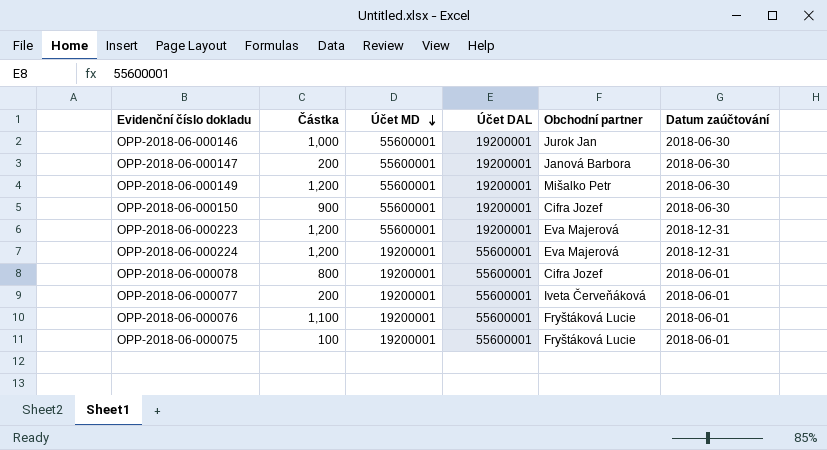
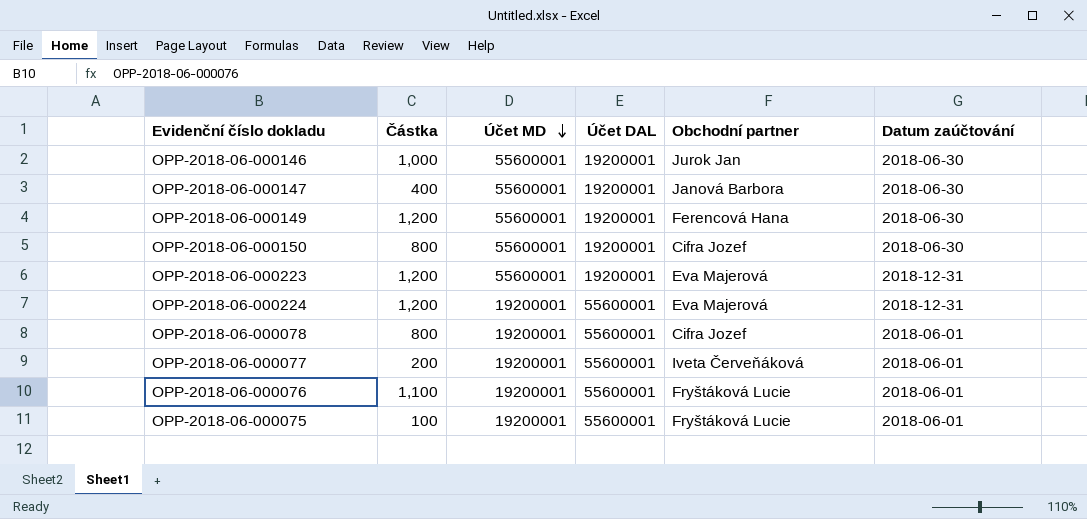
OPP-2018-06-000147 | Částka: 200 -> 400
OPP-2018-06-000149 | Obchodní partner: Mišalko Petr -> Ferencová Hana
OPP-2018-06-000150 | Částka: 900 -> 800

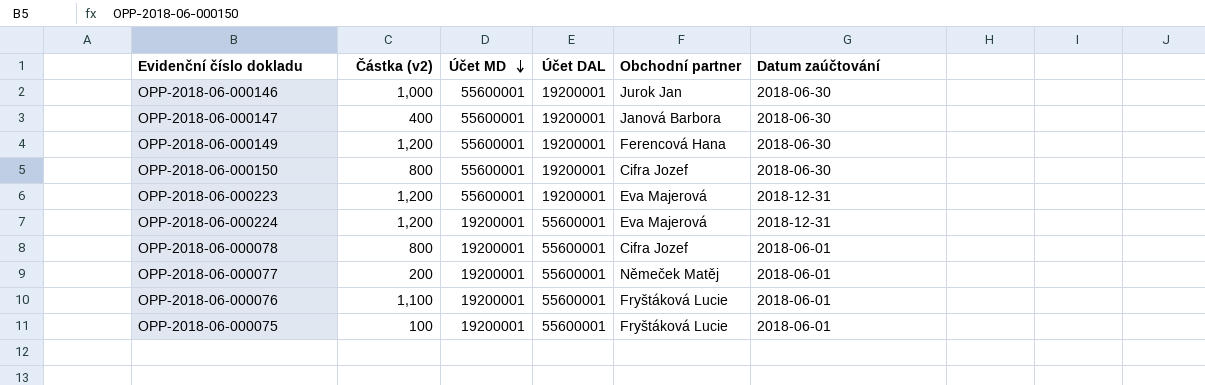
column name: Částka -> Částka (v2)
OPP-2018-06-000077 | Obchodní partner: Iveta Červeňáková -> Němeček Matěj

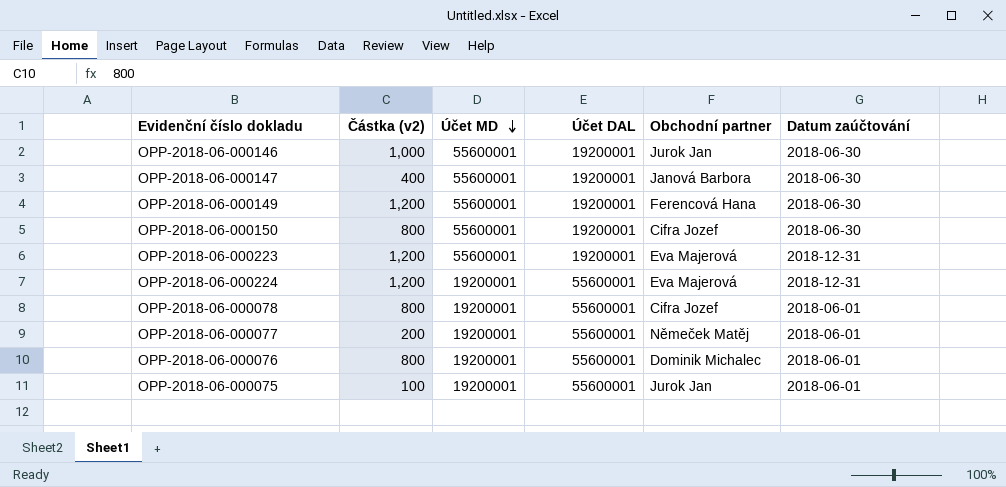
OPP-2018-06-000076 | Částka (v2): 1,100 -> 800
OPP-2018-06-000076 | Obchodní partner: Fryštáková Lucie -> Dominik Michalec
OPP-2018-06-000075 | Obchodní partner: Fryštáková Lucie -> Jurok Jan

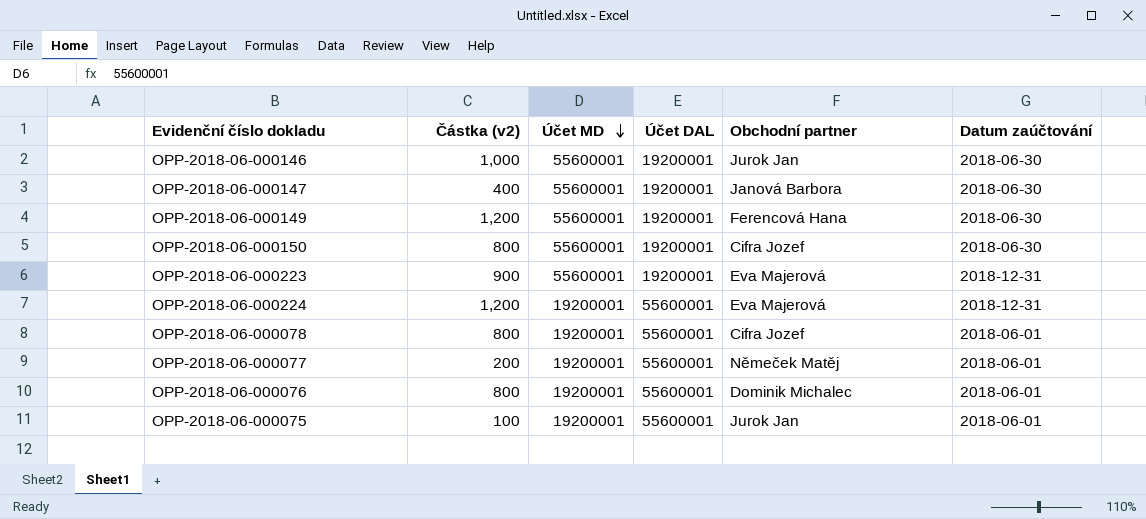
OPP-2018-06-000223 | Částka (v2): 1,200 -> 900

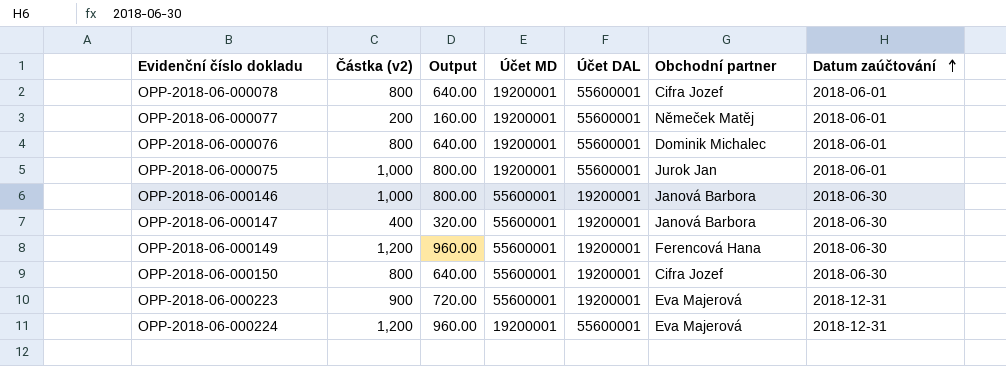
row order: Účet MD descending -> Datum zaúčtování ascending
column Output | formula: none -> [Částka (v2)] * 0.8
OPP-2018-06-000075 | Částka (v2): 100 -> 1,000
OPP-2018-06-000146 | Obchodní partner: Jurok Jan -> Janová Barbora

